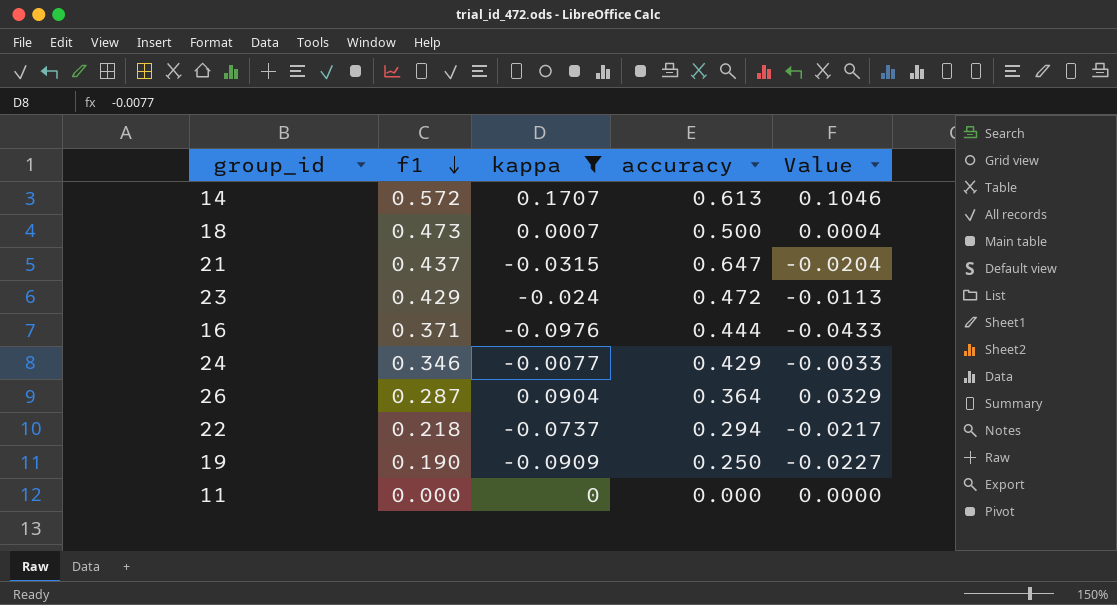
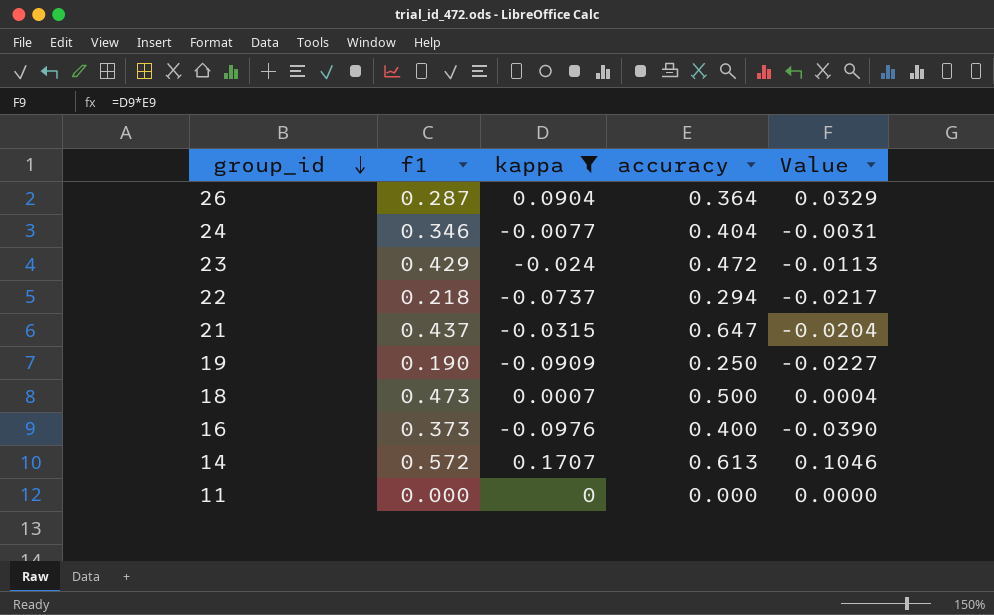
row order: f1 descending -> group_id descending
24 | accuracy: 0.429 -> 0.404
24 | Value: -0.0033 -> -0.0031
16 | f1: 0.371 -> 0.373
16 | accuracy: 0.444 -> 0.400
16 | Value: -0.0433 -> -0.0390

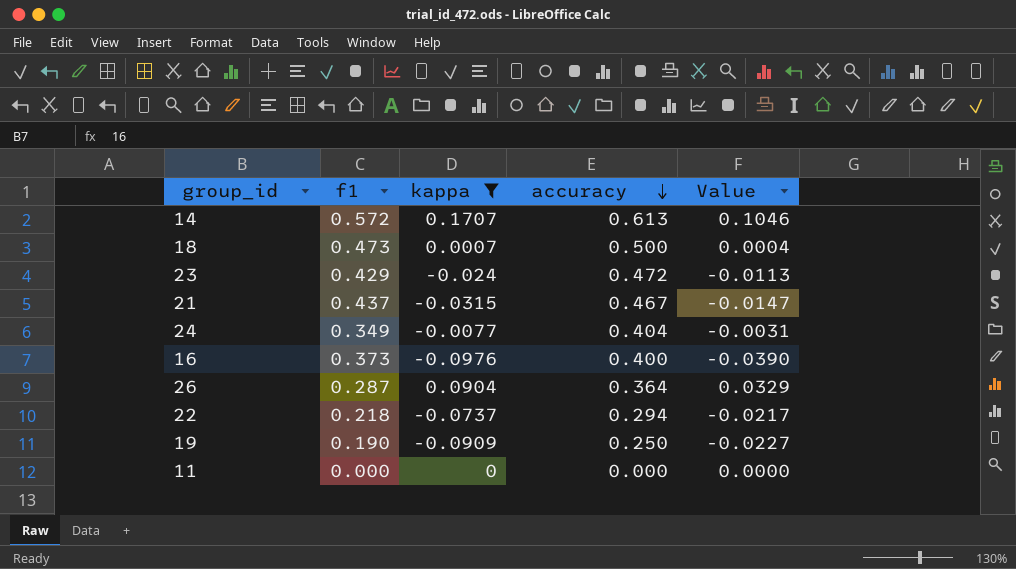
row order: group_id descending -> accuracy descending
21 | accuracy: 0.647 -> 0.467
21 | Value: -0.0204 -> -0.0147
24 | f1: 0.346 -> 0.349

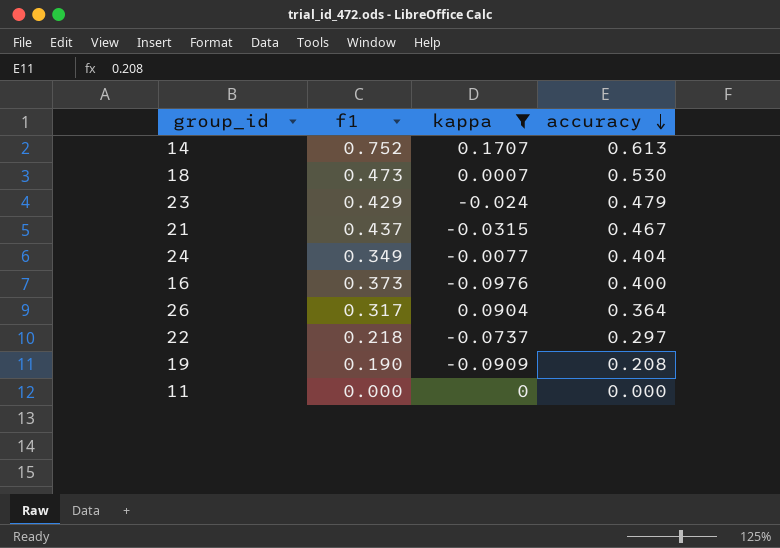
column Value | formula: [kappa] * [accuracy] -> none
14 | f1: 0.572 -> 0.752
18 | accuracy: 0.500 -> 0.530
23 | accuracy: 0.472 -> 0.479
26 | f1: 0.287 -> 0.317
22 | accuracy: 0.294 -> 0.297
19 | accuracy: 0.250 -> 0.208

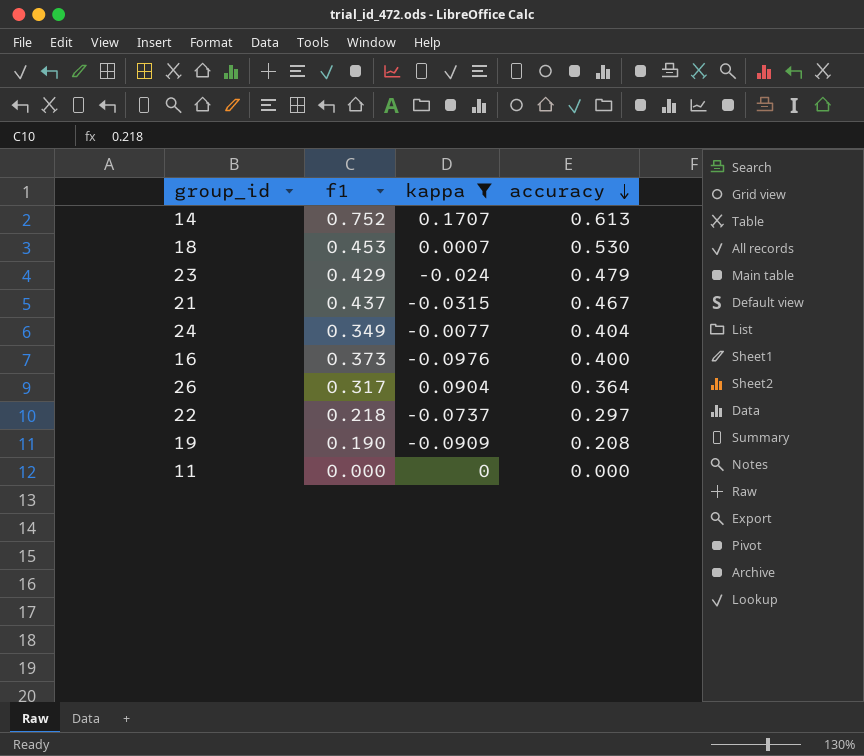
18 | f1: 0.473 -> 0.453

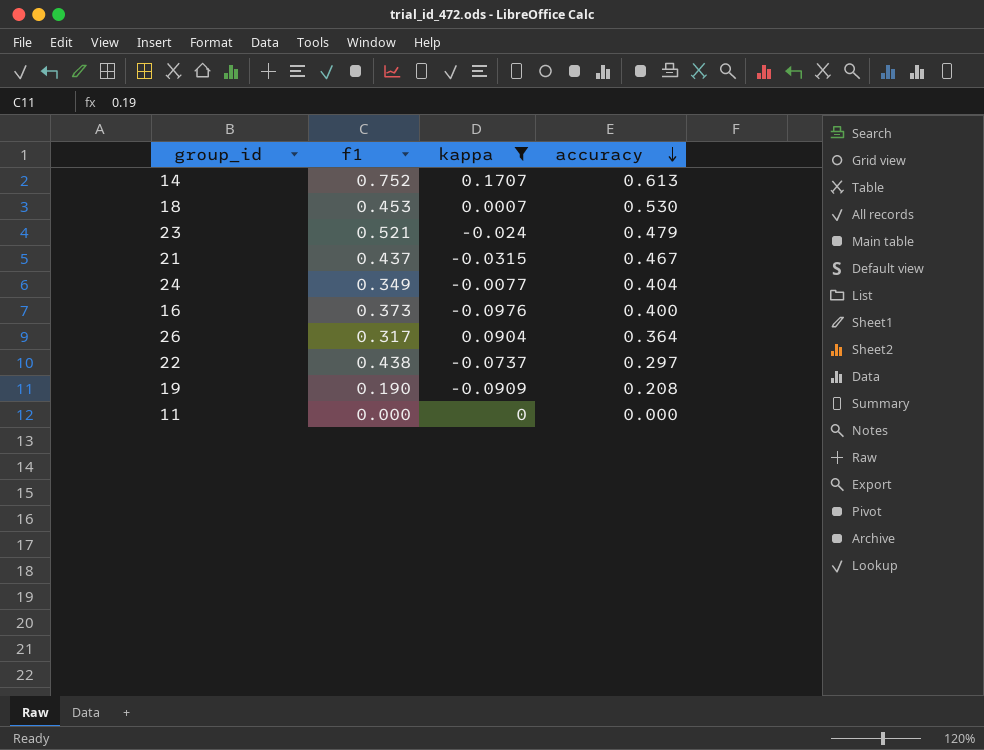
23 | f1: 0.429 -> 0.521
22 | f1: 0.218 -> 0.438

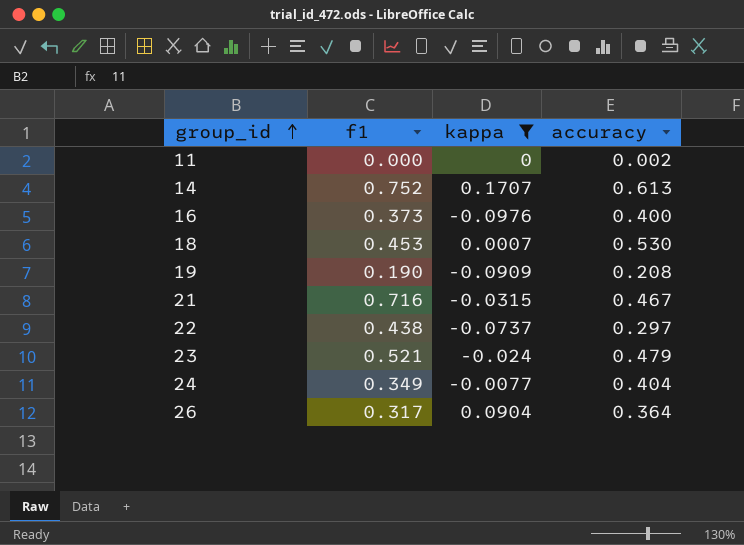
row order: accuracy descending -> group_id ascending
11 | accuracy: 0.000 -> 0.002
21 | f1: 0.437 -> 0.716

